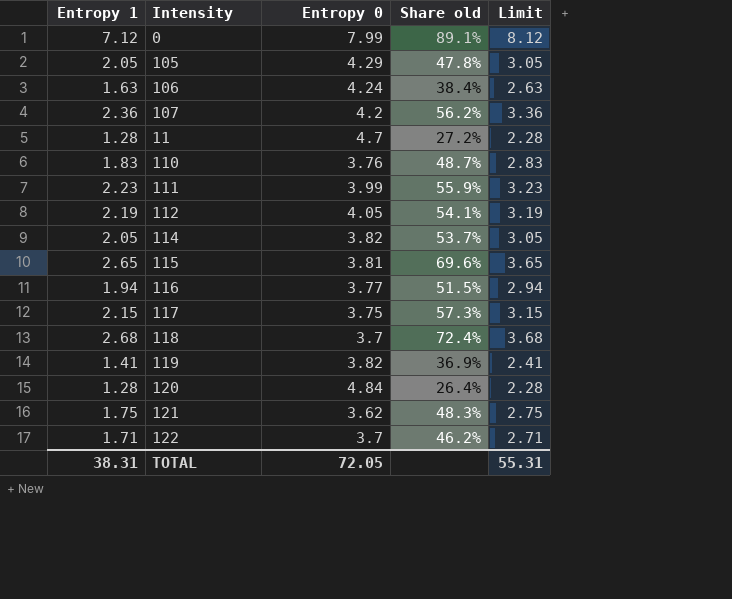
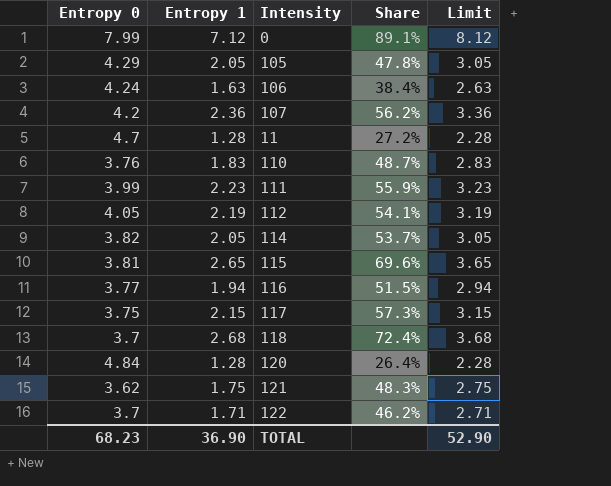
column Entropy 0 | position: 3 -> 1
column name: Share old -> Share
row 119: 1.41 | 3.82 | 36.9% | 2.41 -> none
TOTAL | Entropy 0: 72.05 -> 68.23
TOTAL | Entropy 1: 38.31 -> 36.90
TOTAL | Limit: 55.31 -> 52.90

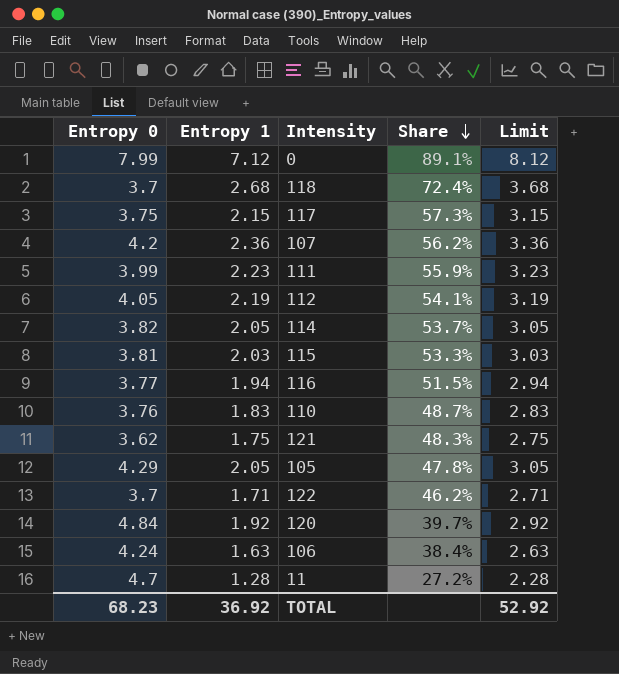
row order: none -> Share descending
115 | Entropy 1: 2.65 -> 2.03
115 | Share: 69.6% -> 53.3%
115 | Limit: 3.65 -> 3.03
120 | Entropy 1: 1.28 -> 1.92
120 | Share: 26.4% -> 39.7%
120 | Limit: 2.28 -> 2.92
TOTAL | Entropy 1: 36.90 -> 36.92
TOTAL | Limit: 52.90 -> 52.92

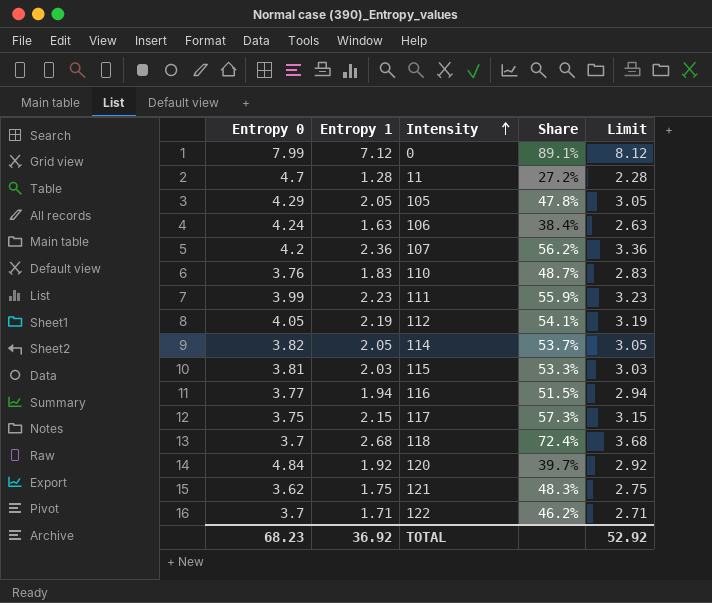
row order: Share descending -> Intensity ascending

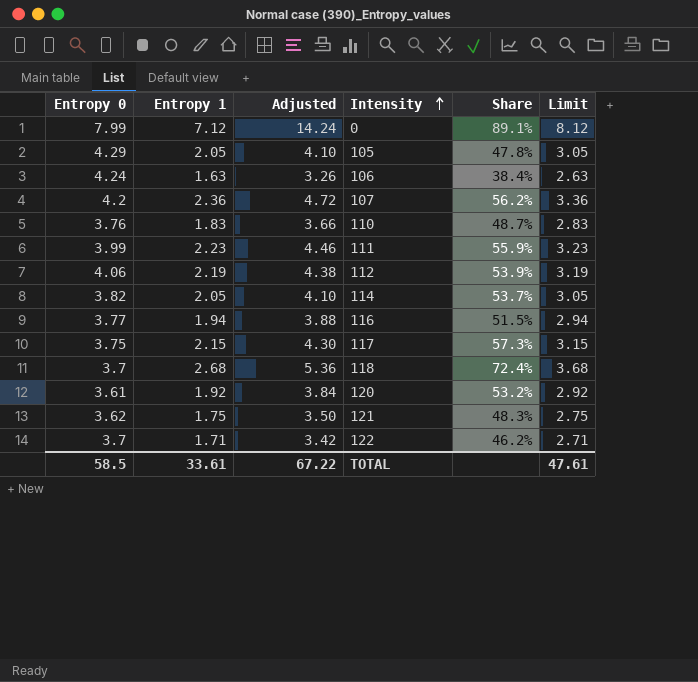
column Adjusted | formula: none -> [Entropy 1] * 2
row 11: 4.7 | 1.28 | 27.2% | 2.28 -> none
row 115: 3.81 | 2.03 | 53.3% | 3.03 -> none
112 | Entropy 0: 4.05 -> 4.06
112 | Share: 54.1% -> 53.9%
120 | Entropy 0: 4.84 -> 3.61
120 | Share: 39.7% -> 53.2%
TOTAL | Entropy 0: 68.23 -> 58.5
TOTAL | Entropy 1: 36.92 -> 33.61
TOTAL | Limit: 52.92 -> 47.61

